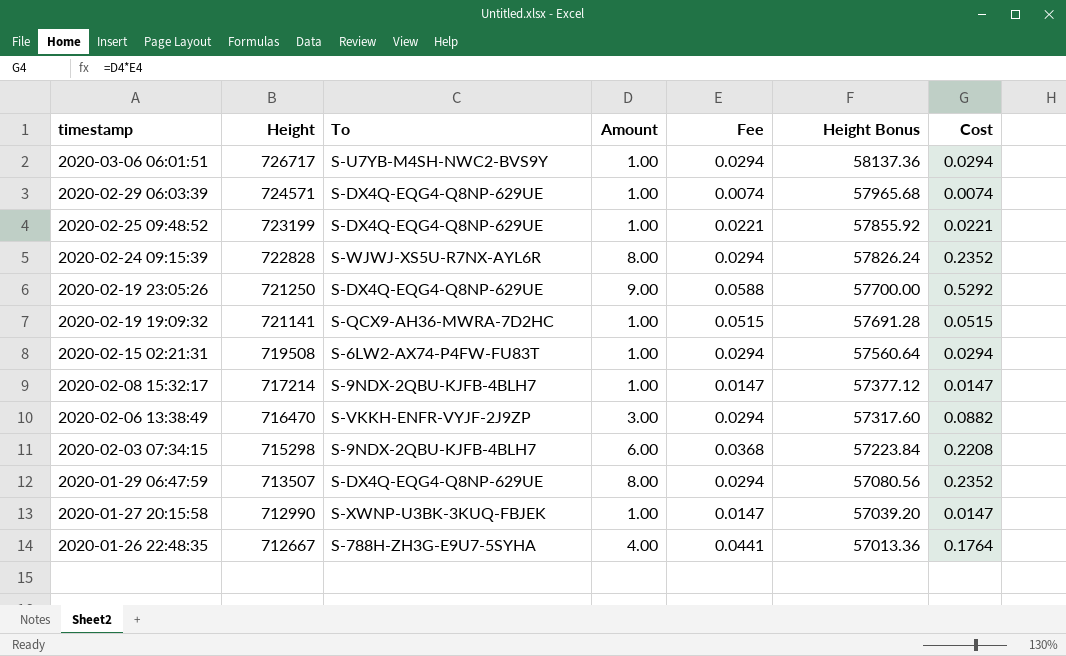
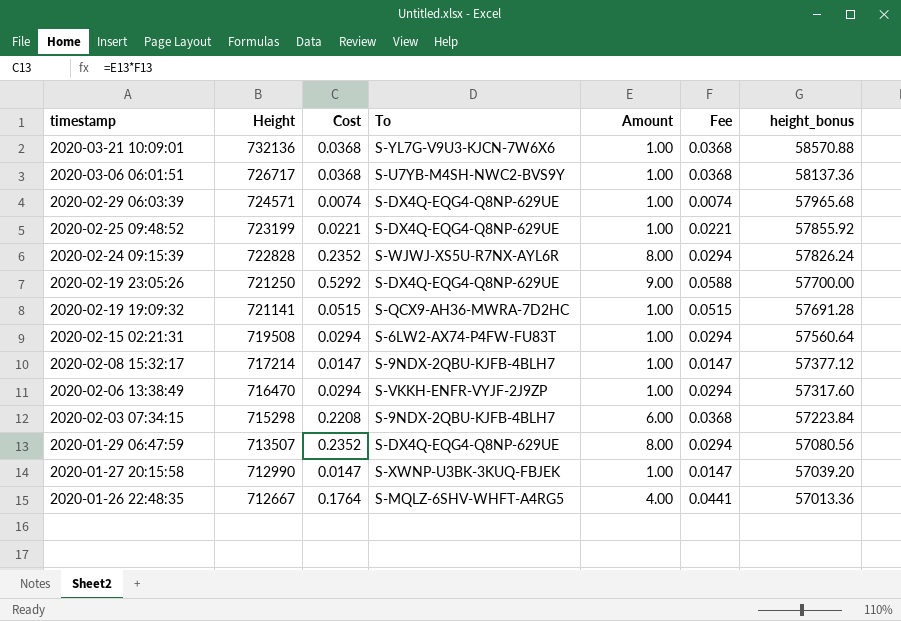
column Cost | position: 7 -> 3
column name: Height Bonus -> height_bonus
row 2020-03-21 10:09:01: none -> 732136 | 0.0368 | S-YL7G-V9U3-KJCN-7W6X6 | 1.00 | 0.0368 | 58570.88
2020-03-06 06:01:51 | Cost: 0.0294 -> 0.0368
2020-03-06 06:01:51 | Fee: 0.0294 -> 0.0368
2020-02-06 13:38:49 | Cost: 0.0882 -> 0.0294
2020-02-06 13:38:49 | Amount: 3.00 -> 1.00
2020-01-26 22:48:35 | To: S-788H-ZH3G-E9U7-5SYHA -> S-MQLZ-6SHV-WHFT-A4RG5

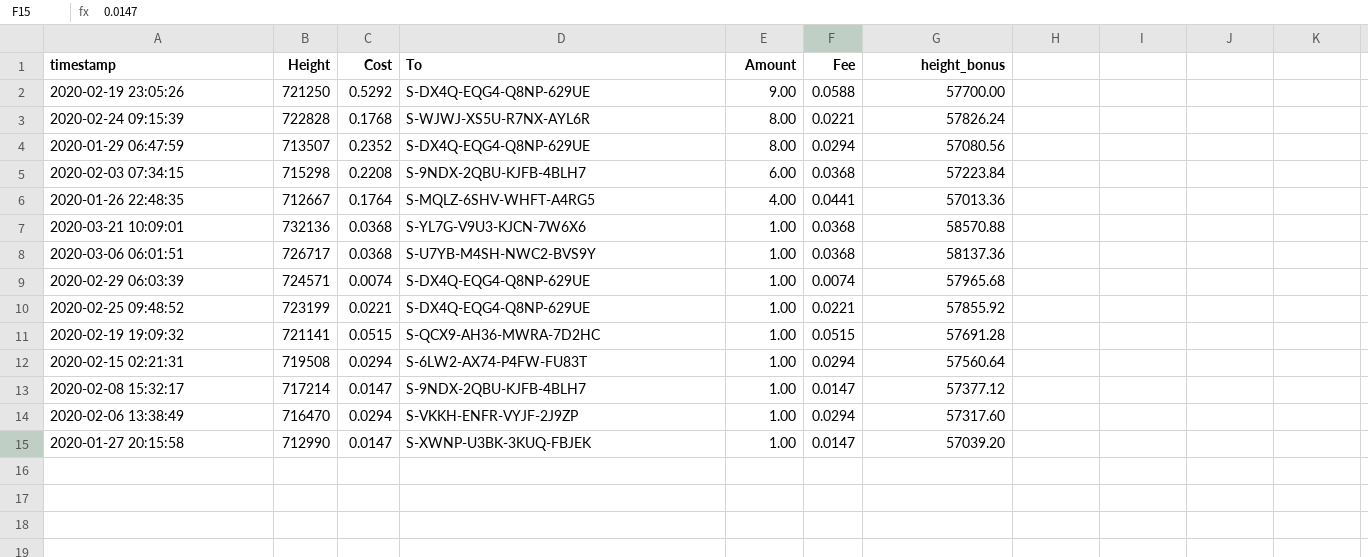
row order: timestamp descending -> Amount descending
2020-02-24 09:15:39 | Cost: 0.2352 -> 0.1768
2020-02-24 09:15:39 | Fee: 0.0294 -> 0.0221

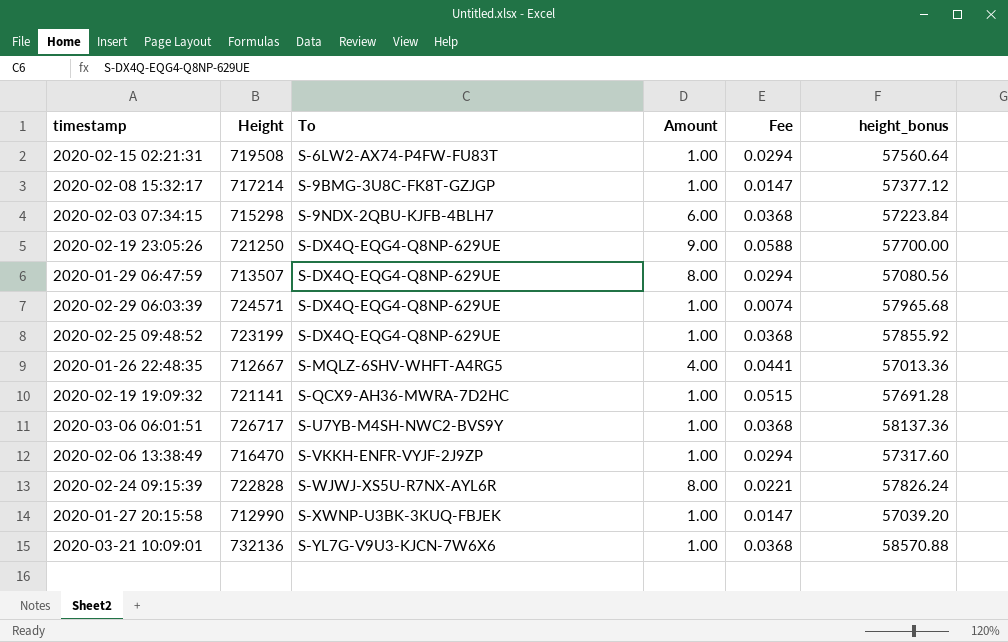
row order: Amount descending -> To ascending
column Cost | formula: [Amount] * [Fee] -> none
2020-02-08 15:32:17 | To: S-9NDX-2QBU-KJFB-4BLH7 -> S-9BMG-3U8C-FK8T-GZJGP
2020-02-25 09:48:52 | Fee: 0.0221 -> 0.0368

